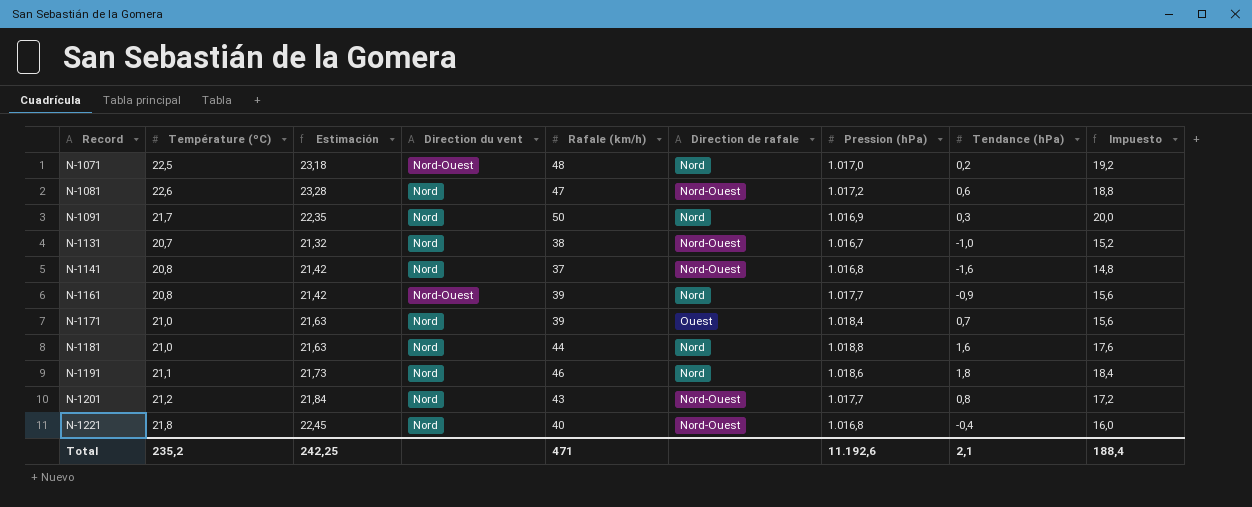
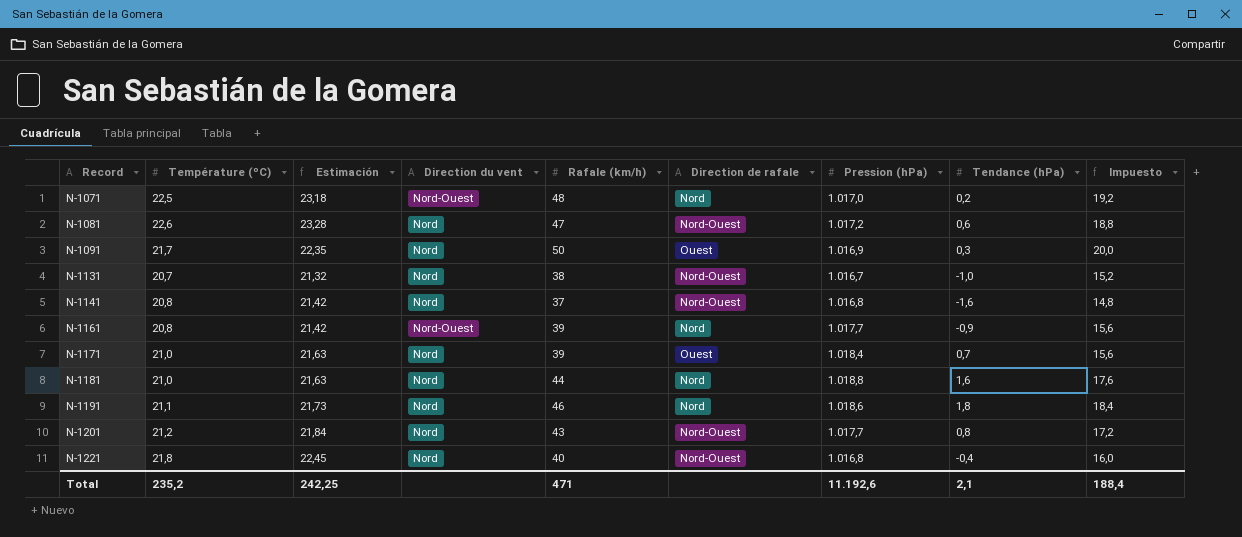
N-1091 | Direction de rafale: Nord -> Ouest

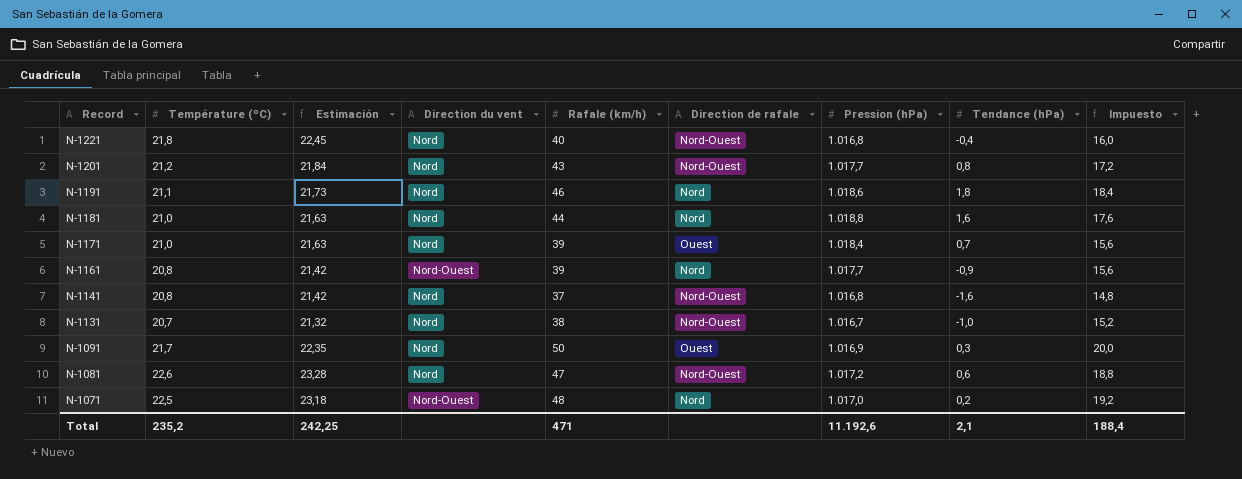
row order: Record ascending -> Record descending

